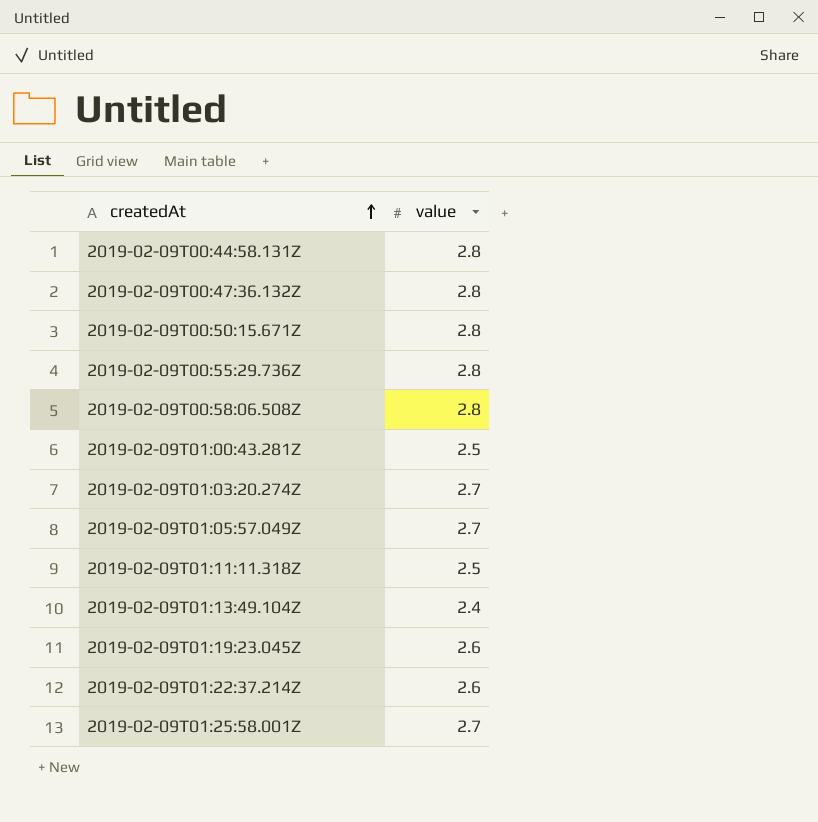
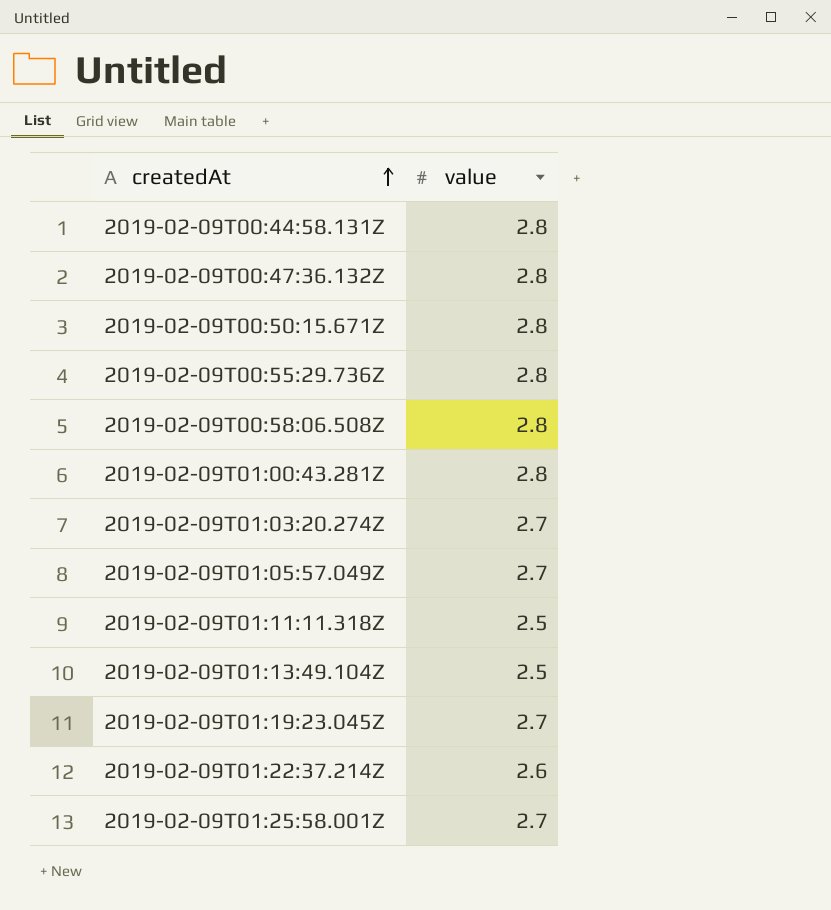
2019-02-09T01:00:43.281Z | value: 2.5 -> 2.8
2019-02-09T01:13:49.104Z | value: 2.4 -> 2.5
2019-02-09T01:19:23.045Z | value: 2.6 -> 2.7

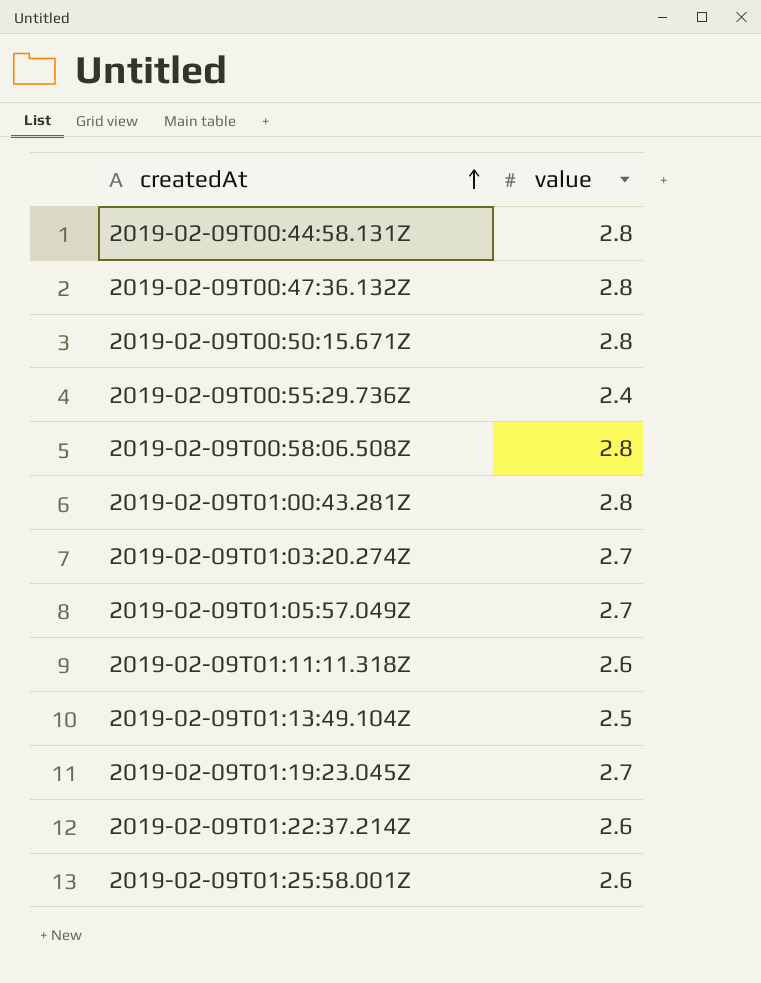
2019-02-09T00:55:29.736Z | value: 2.8 -> 2.4
2019-02-09T01:11:11.318Z | value: 2.5 -> 2.6
2019-02-09T01:25:58.001Z | value: 2.7 -> 2.6

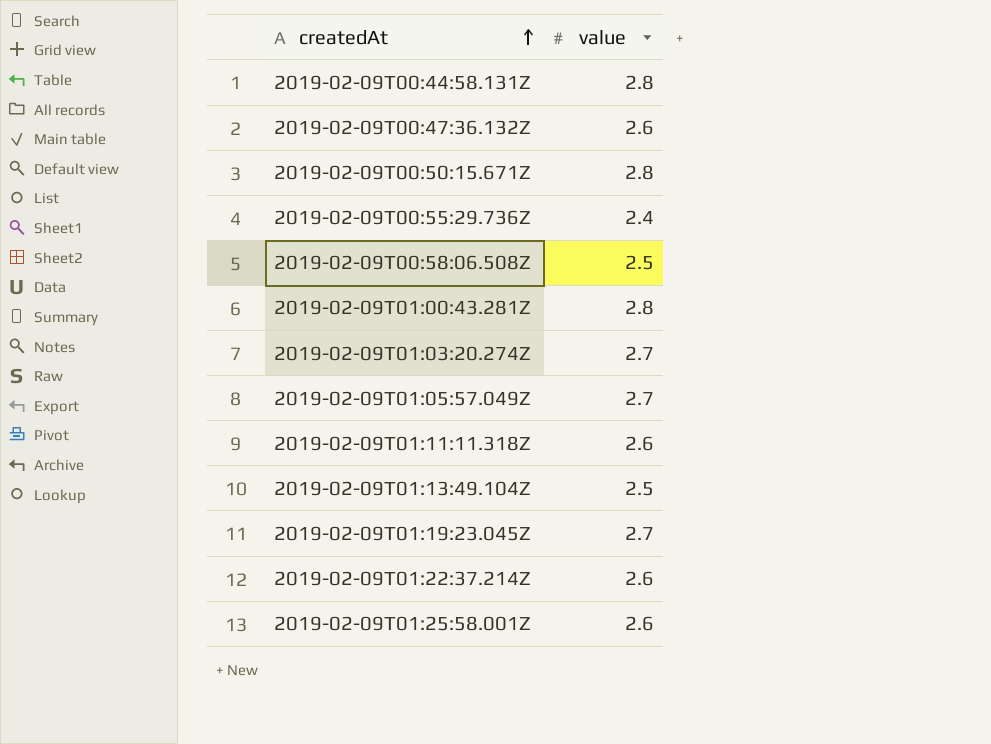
2019-02-09T00:47:36.132Z | value: 2.8 -> 2.6
2019-02-09T00:58:06.508Z | value: 2.8 -> 2.5

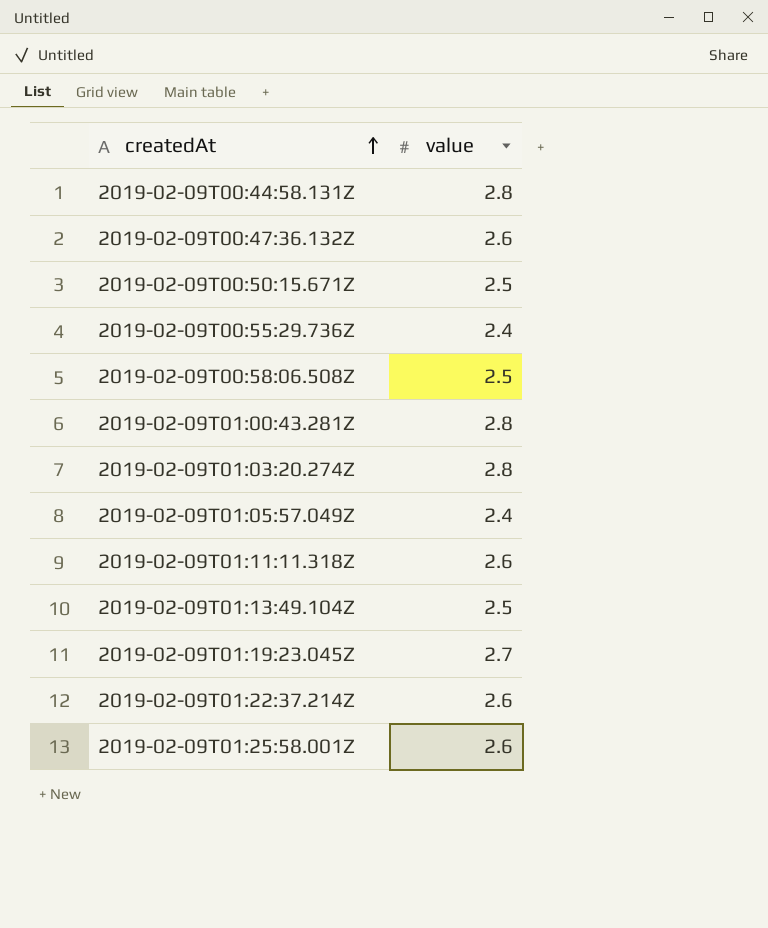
2019-02-09T00:50:15.671Z | value: 2.8 -> 2.5
2019-02-09T01:03:20.274Z | value: 2.7 -> 2.8
2019-02-09T01:05:57.049Z | value: 2.7 -> 2.4

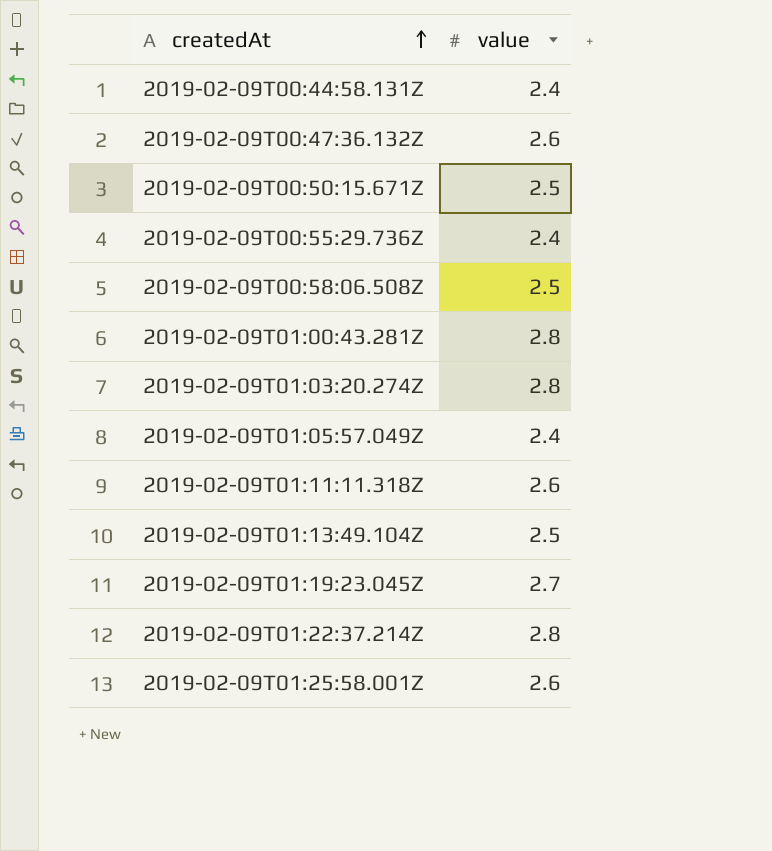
2019-02-09T00:44:58.131Z | value: 2.8 -> 2.4
2019-02-09T01:22:37.214Z | value: 2.6 -> 2.8

